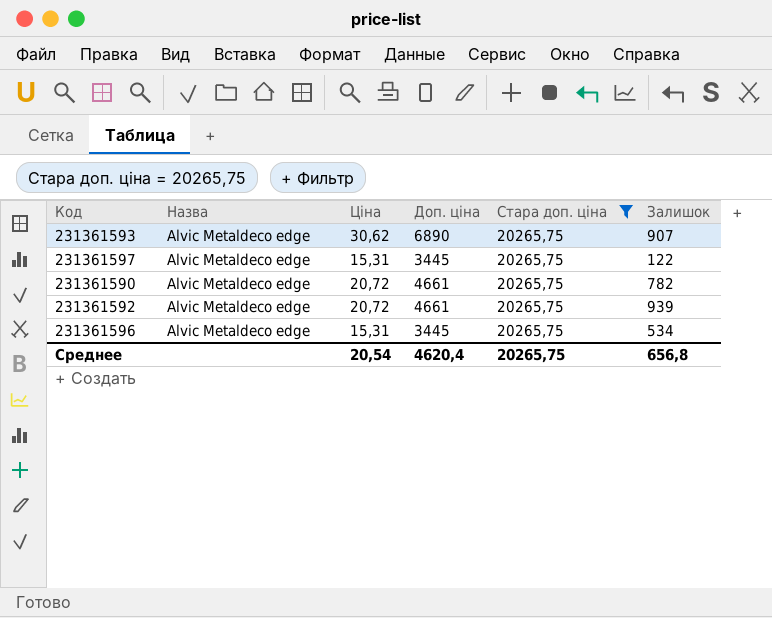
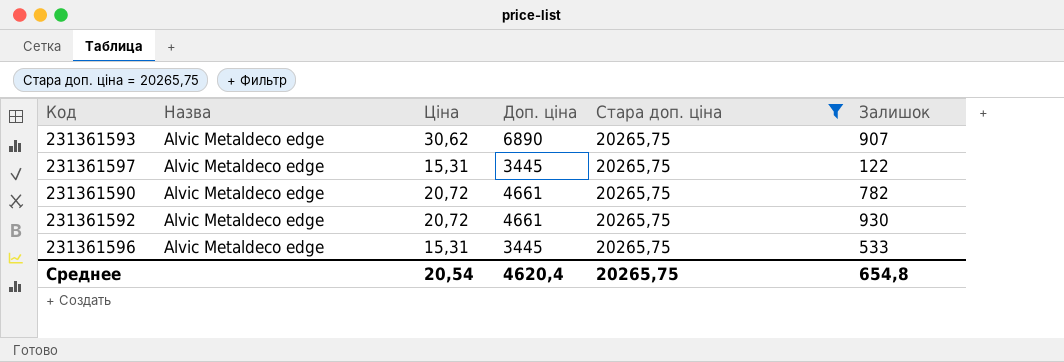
231361592 | Залишок: 939 -> 930
231361596 | Залишок: 534 -> 533
Среднее | Залишок: 656,8 -> 654,8

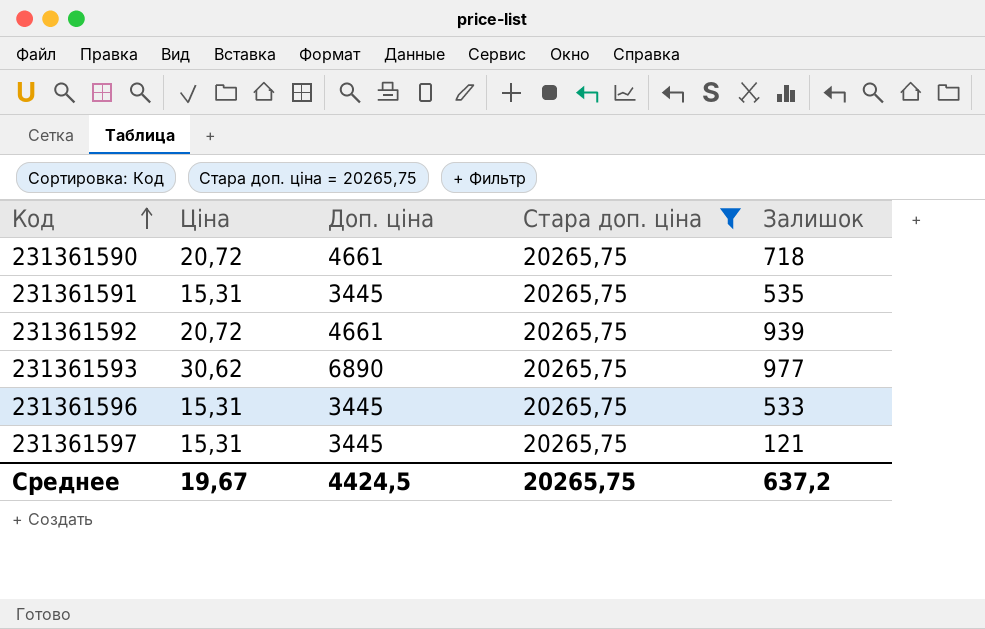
row order: none -> Код ascending
column Назва | position: 2 -> none
231361590 | Залишок: 782 -> 718
row 231361591: none -> 15,31 | 3445 | 20265,75 | 535
231361592 | Залишок: 930 -> 939
231361593 | Залишок: 907 -> 977
231361597 | Залишок: 122 -> 121
Среднее | Ціна: 20,54 -> 19,67
Среднее | Доп. ціна: 4620,4 -> 4424,5
Среднее | Залишок: 654,8 -> 637,2

